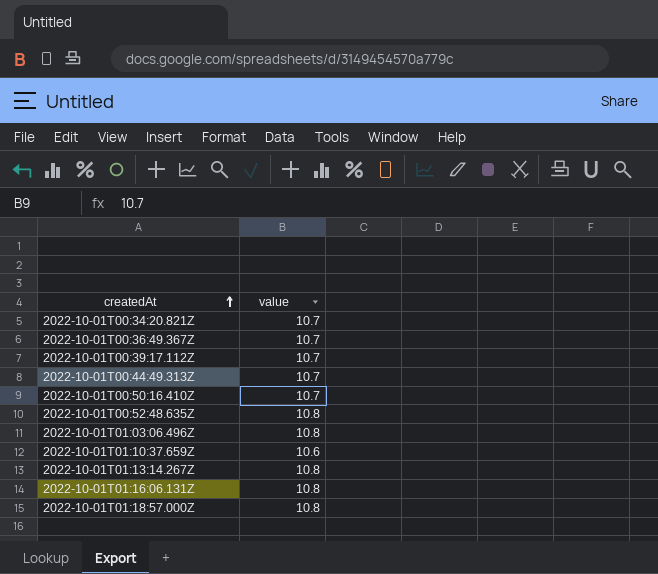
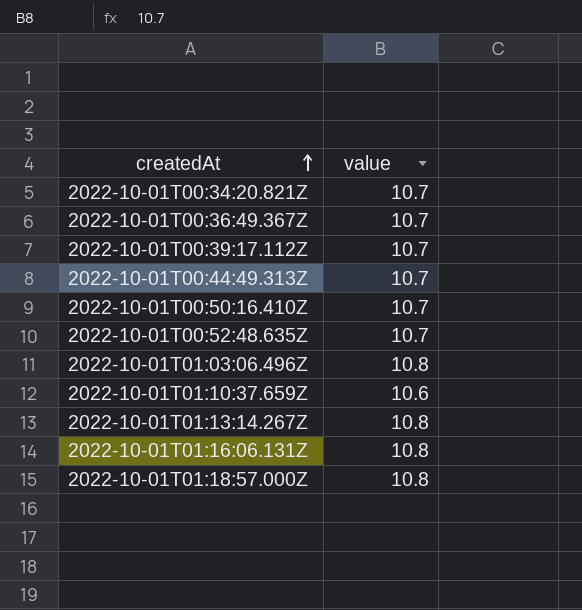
2022-10-01T00:52:48.635Z | value: 10.8 -> 10.7

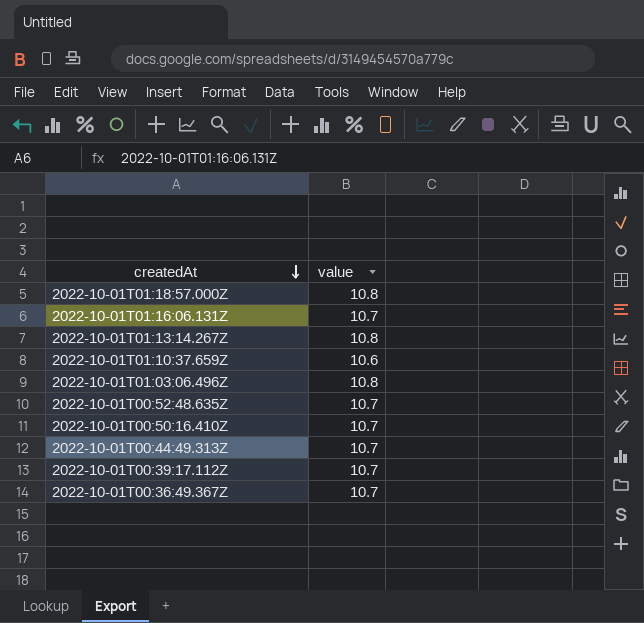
row order: createdAt ascending -> createdAt descending
row 2022-10-01T00:34:20.821Z: 10.7 -> none
2022-10-01T01:16:06.131Z | value: 10.8 -> 10.7

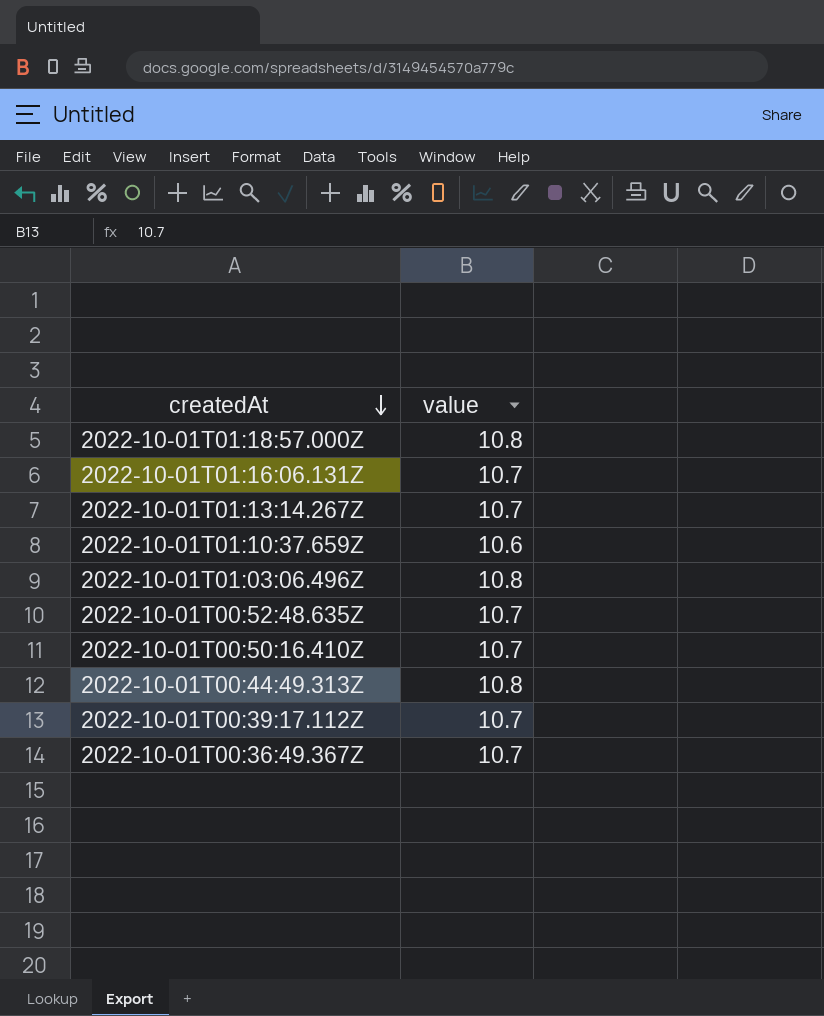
2022-10-01T01:13:14.267Z | value: 10.8 -> 10.7
2022-10-01T00:44:49.313Z | value: 10.7 -> 10.8

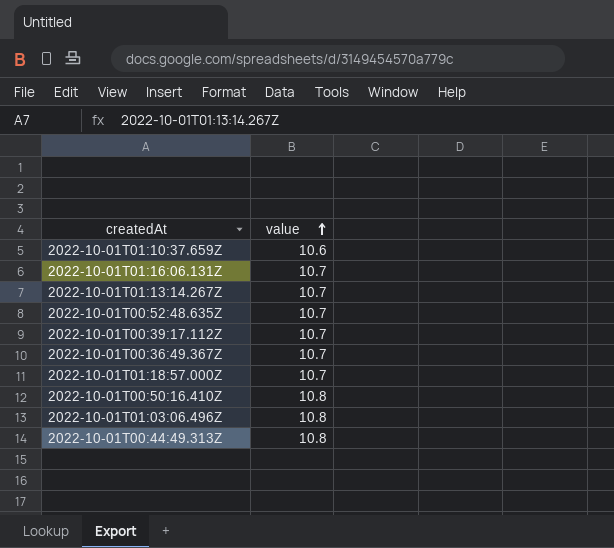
row order: createdAt descending -> value ascending
2022-10-01T01:18:57.000Z | value: 10.8 -> 10.7
2022-10-01T00:50:16.410Z | value: 10.7 -> 10.8

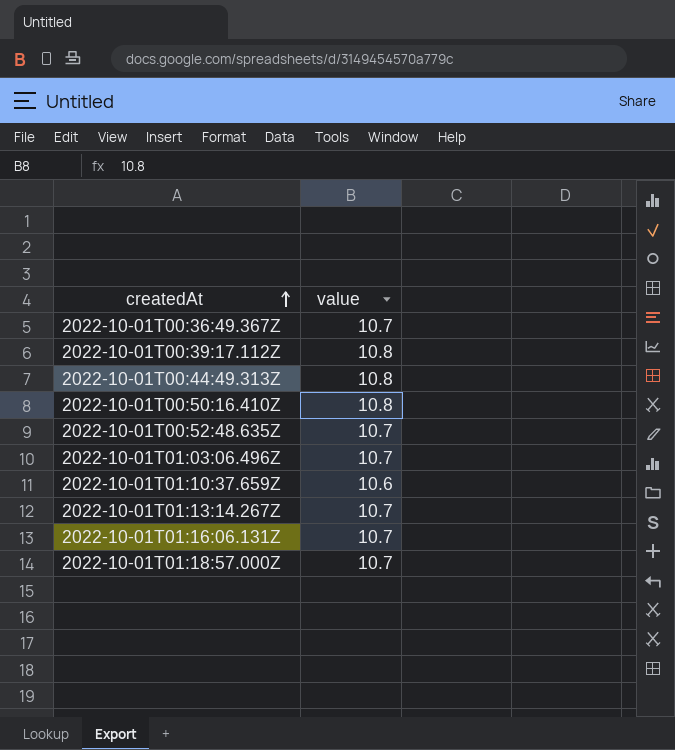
row order: value ascending -> createdAt ascending
2022-10-01T00:39:17.112Z | value: 10.7 -> 10.8
2022-10-01T01:03:06.496Z | value: 10.8 -> 10.7

